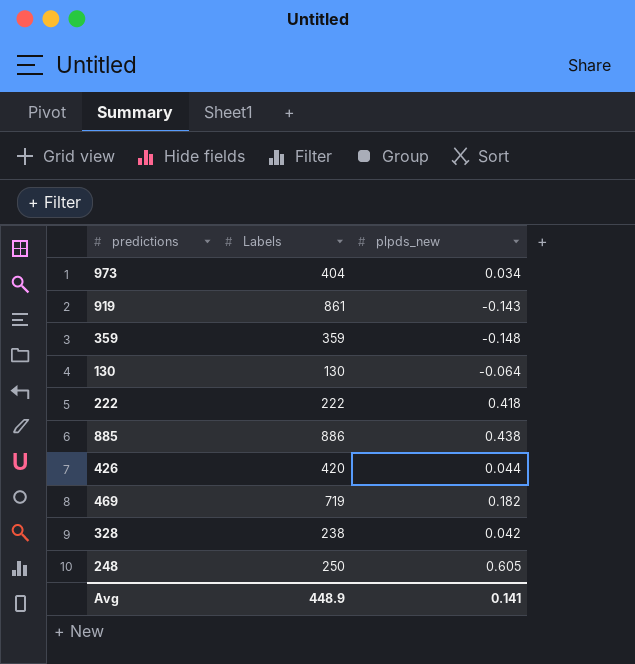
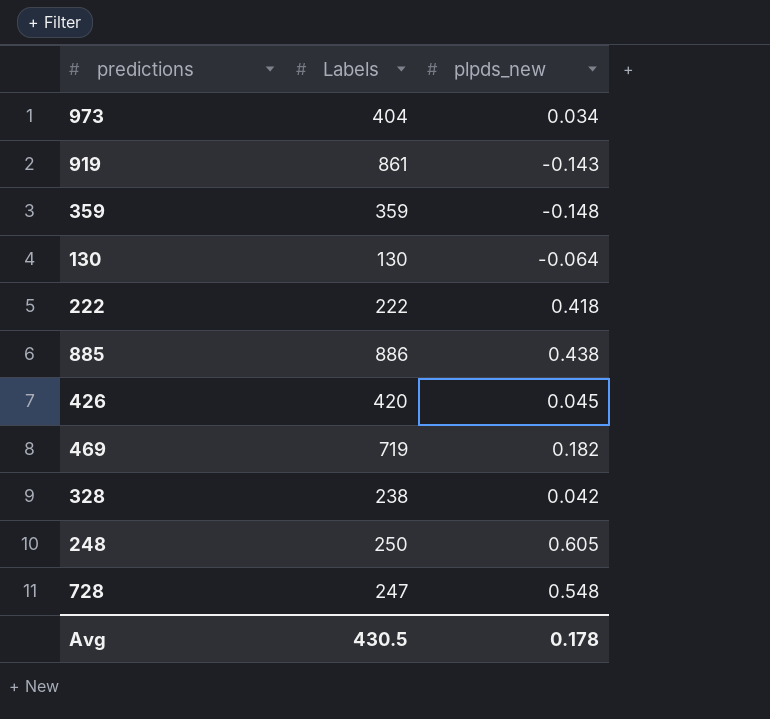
426 | plpds_new: 0.044 -> 0.045
row 728: none -> 247 | 0.548
Avg | Labels: 448.9 -> 430.5
Avg | plpds_new: 0.141 -> 0.178

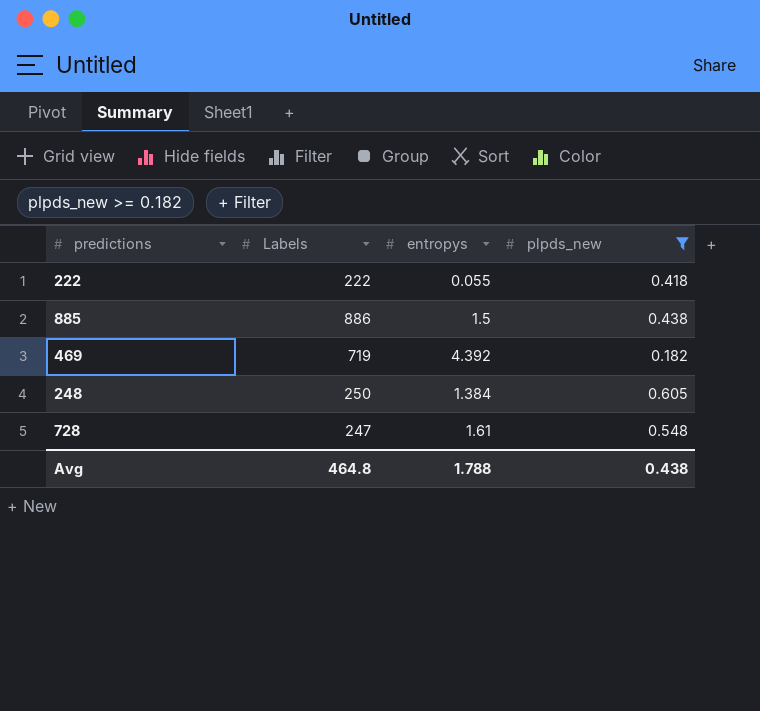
filter: none -> plpds_new >= 0.182
column entropys | position: none -> 3
Avg | Labels: 430.5 -> 464.8
Avg | plpds_new: 0.178 -> 0.438

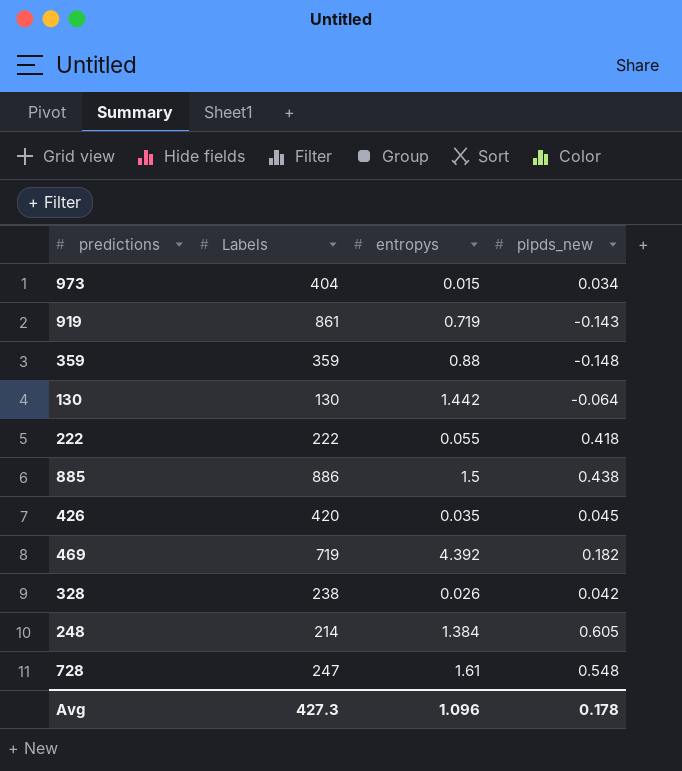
filter: plpds_new >= 0.182 -> none
248 | Labels: 250 -> 214
Avg | Labels: 464.8 -> 427.3
Avg | entropys: 1.788 -> 1.096
Avg | plpds_new: 0.438 -> 0.178

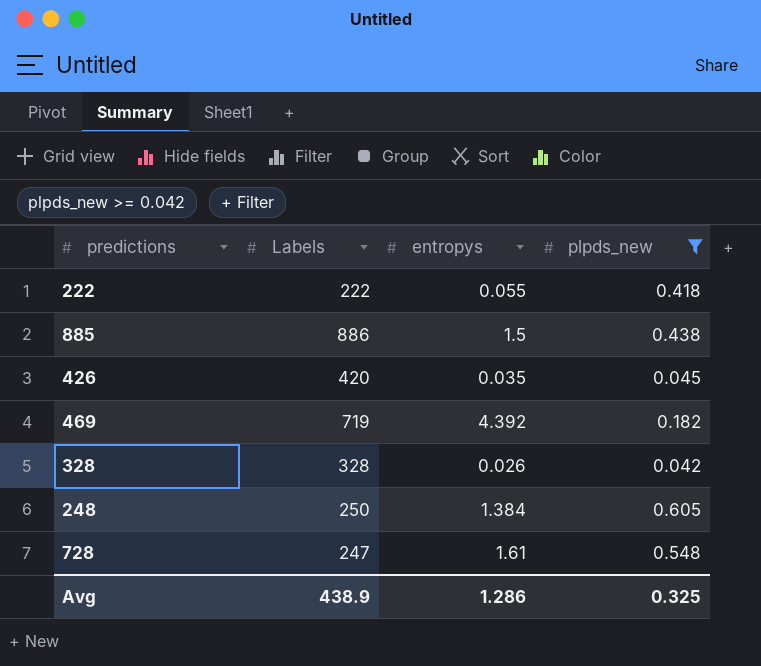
filter: none -> plpds_new >= 0.042
328 | Labels: 238 -> 328
248 | Labels: 214 -> 250
Avg | Labels: 427.3 -> 438.9
Avg | entropys: 1.096 -> 1.286
Avg | plpds_new: 0.178 -> 0.325

